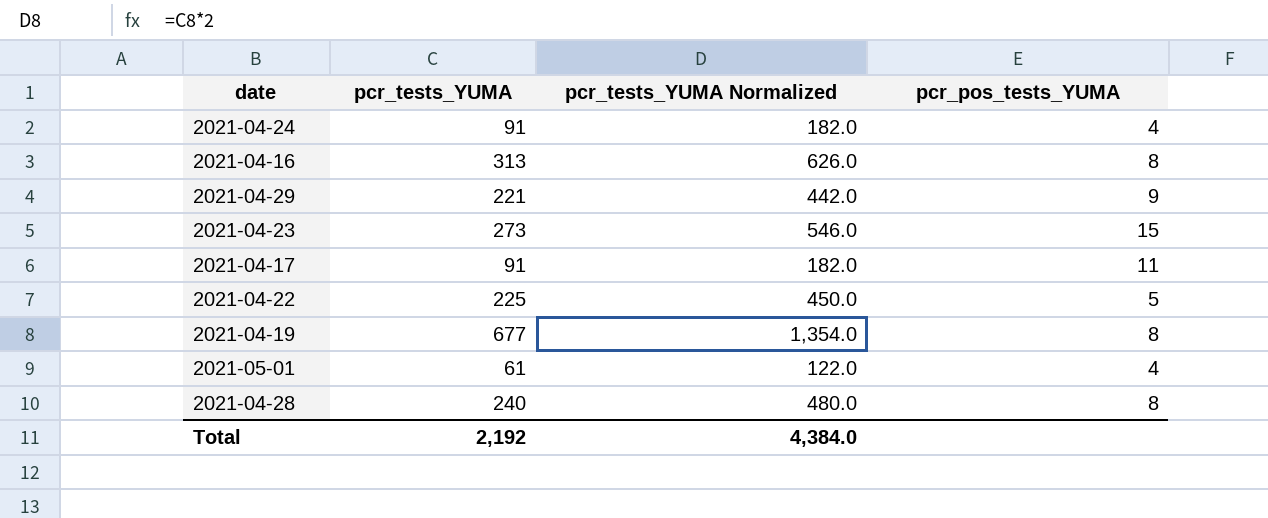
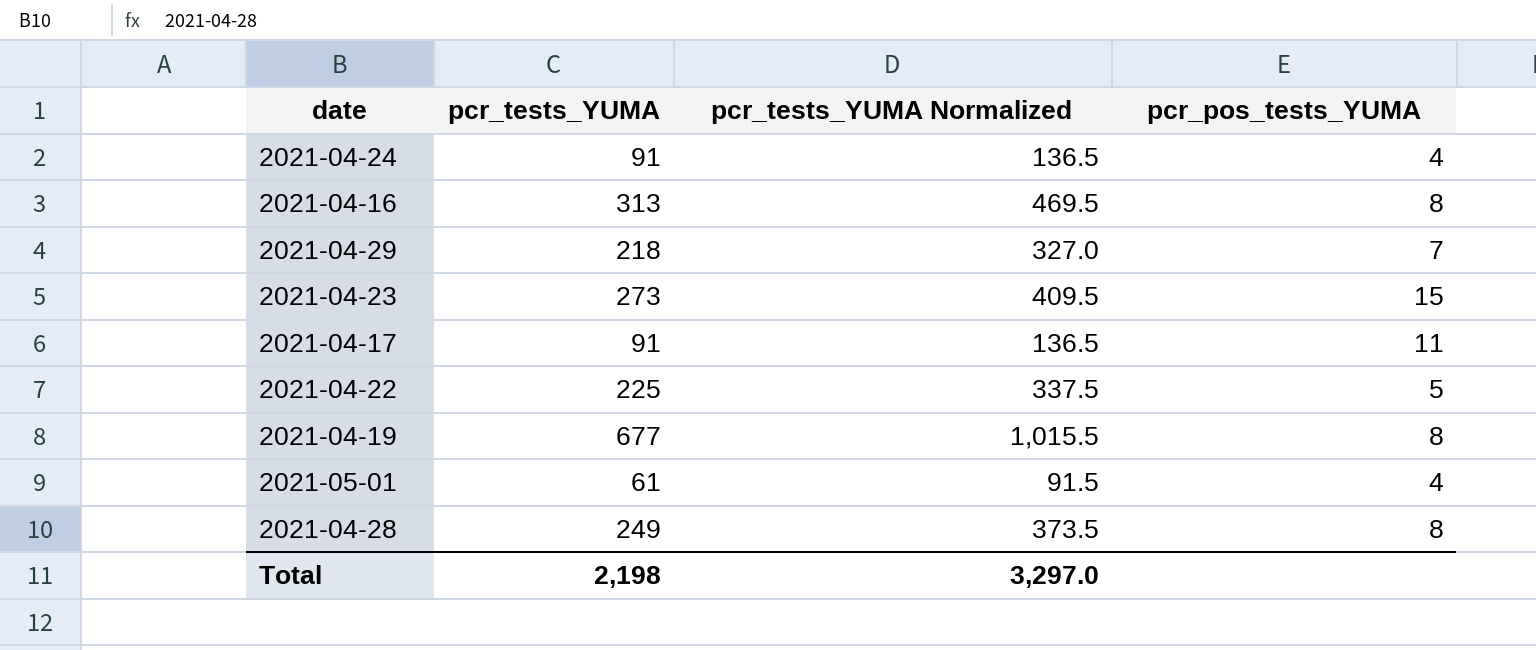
column pcr_tests_YUMA Normalized | formula: [pcr_tests_YUMA] * 2 -> [pcr_tests_YUMA] * 1.5
2021-04-29 | pcr_tests_YUMA: 221 -> 218
2021-04-29 | pcr_pos_tests_YUMA: 9 -> 7
2021-04-28 | pcr_tests_YUMA: 240 -> 249
Total | pcr_tests_YUMA: 2,192 -> 2,198
Total | pcr_tests_YUMA Normalized: 4,384.0 -> 3,297.0

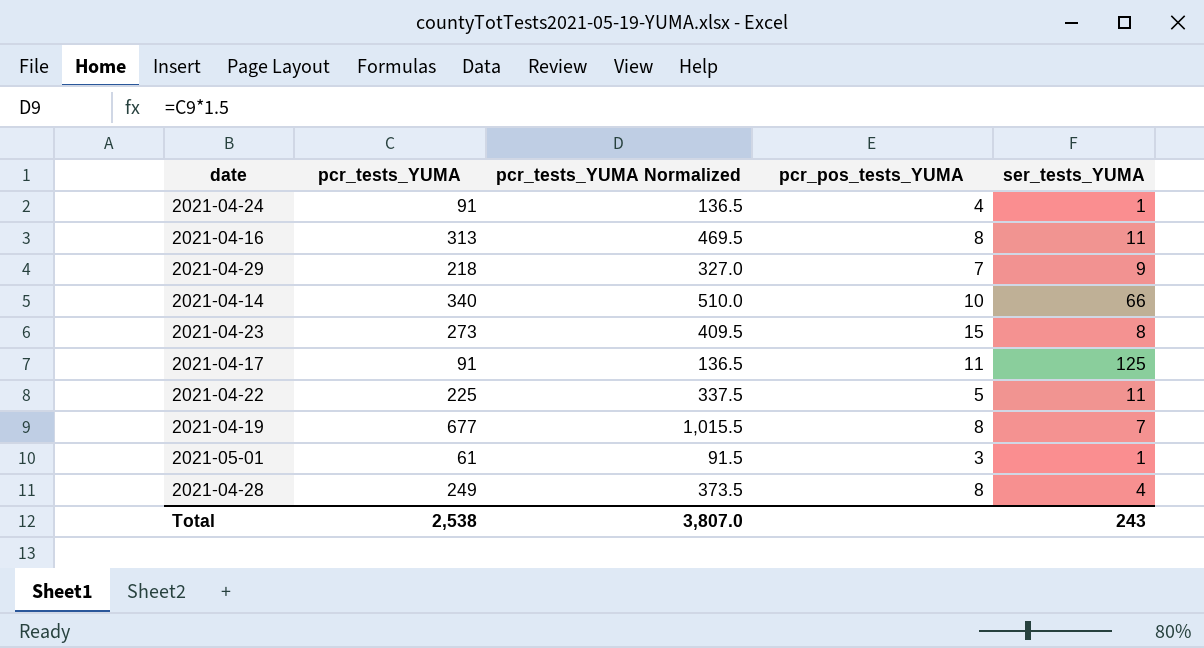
column ser_tests_YUMA | position: none -> 5
row 2021-04-14: none -> 340 | 510.0 | 10 | 66
2021-05-01 | pcr_pos_tests_YUMA: 4 -> 3
Total | pcr_tests_YUMA: 2,198 -> 2,538
Total | pcr_tests_YUMA Normalized: 3,297.0 -> 3,807.0

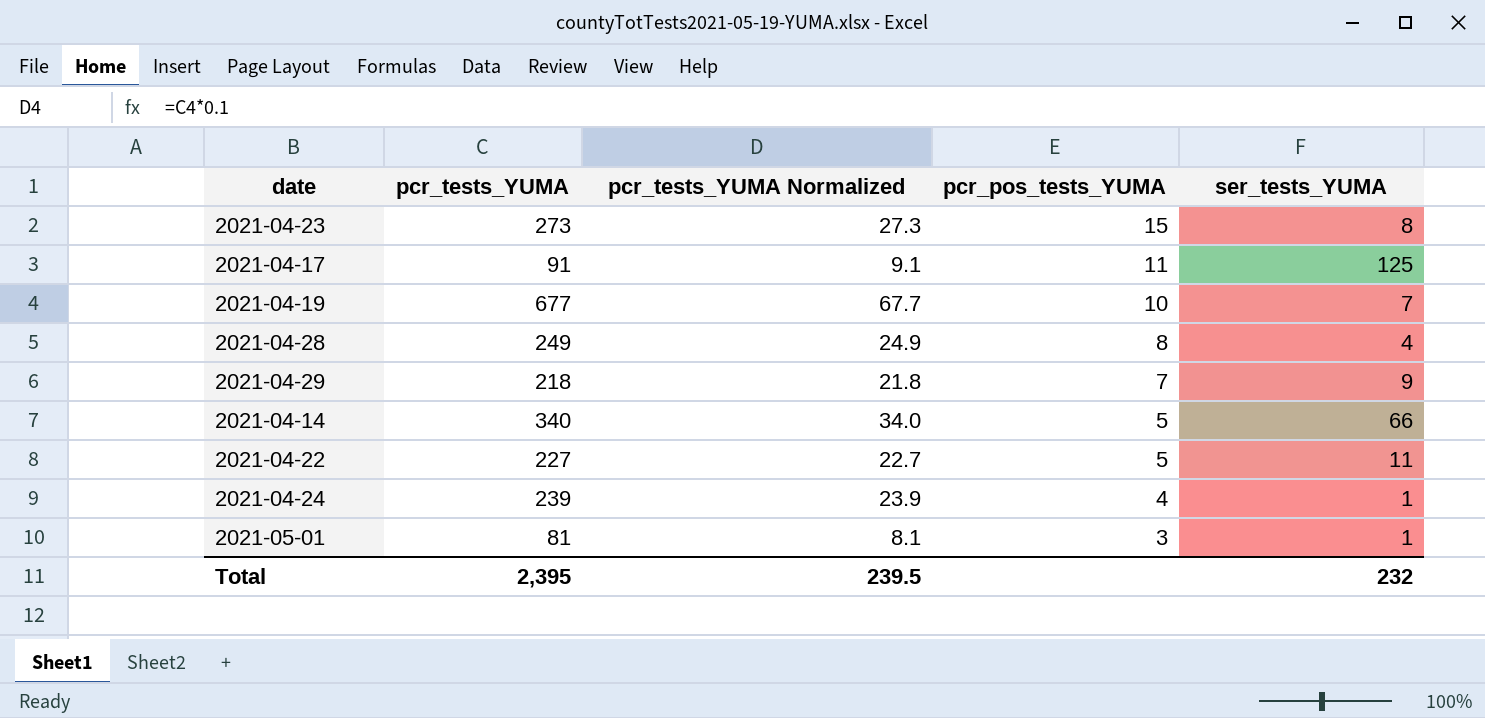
row order: none -> pcr_pos_tests_YUMA descending
column pcr_tests_YUMA Normalized | formula: [pcr_tests_YUMA] * 1.5 -> [pcr_tests_YUMA] * 0.1
row 2021-04-16: 313 | 469.5 | 8 | 11 -> none
2021-04-19 | pcr_pos_tests_YUMA: 8 -> 10
2021-04-14 | pcr_pos_tests_YUMA: 10 -> 5
2021-04-22 | pcr_tests_YUMA: 225 -> 227
2021-04-24 | pcr_tests_YUMA: 91 -> 239
2021-05-01 | pcr_tests_YUMA: 61 -> 81
Total | pcr_tests_YUMA: 2,538 -> 2,395
Total | pcr_tests_YUMA Normalized: 3,807.0 -> 239.5
Total | ser_tests_YUMA: 243 -> 232

